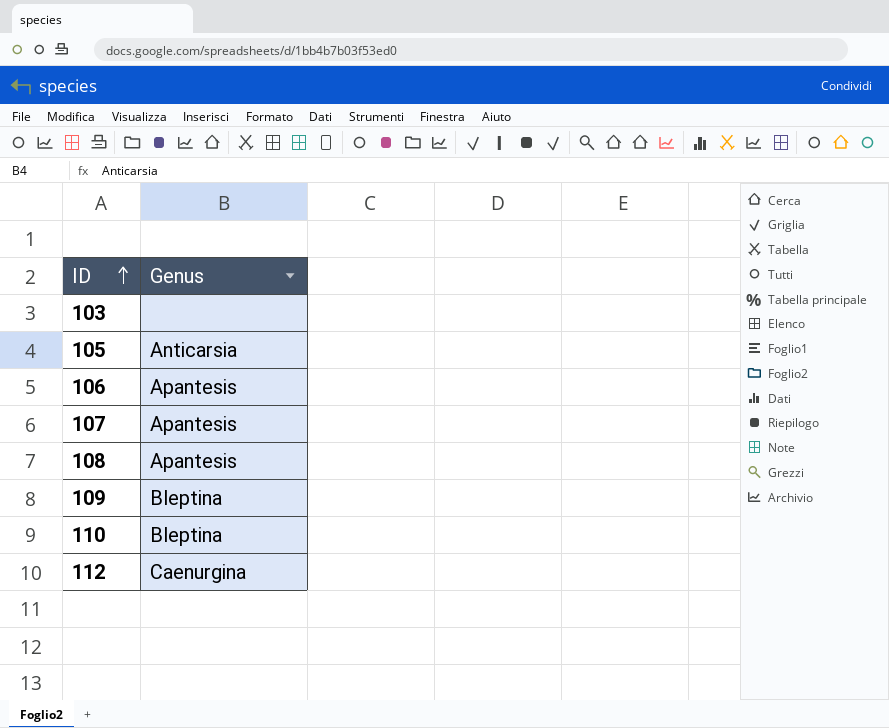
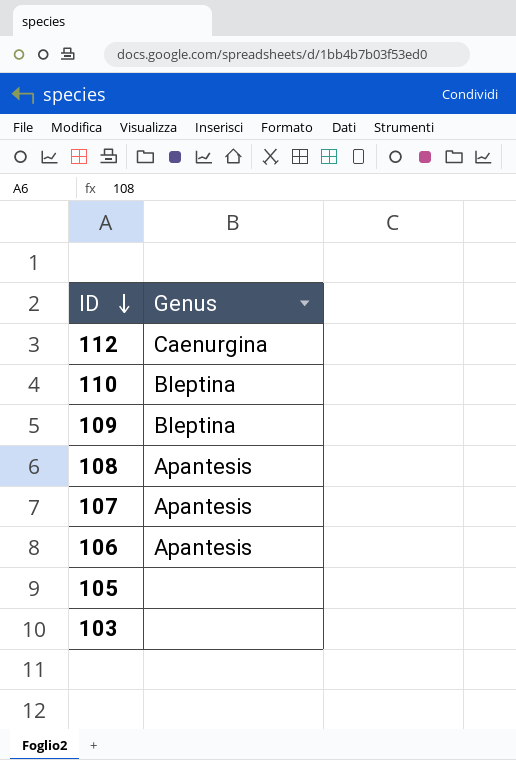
row order: ID ascending -> ID descending
105 | Genus: Anticarsia -> none

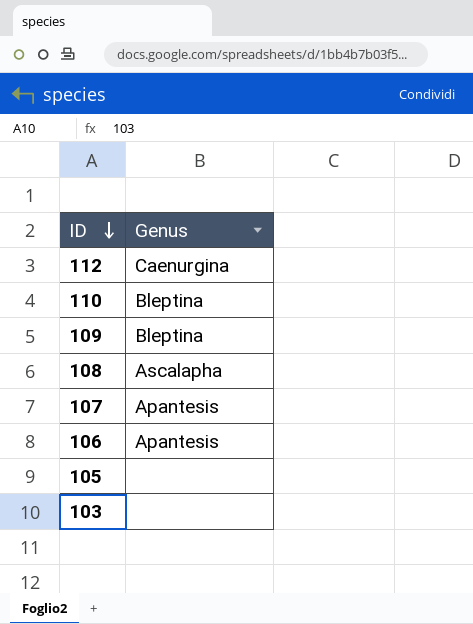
108 | Genus: Apantesis -> Ascalapha

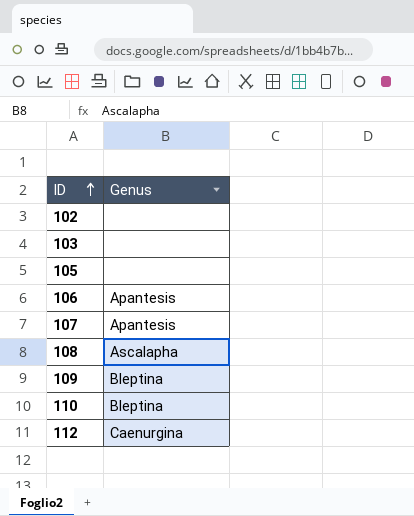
row order: ID descending -> ID ascending
row 102: none -> none

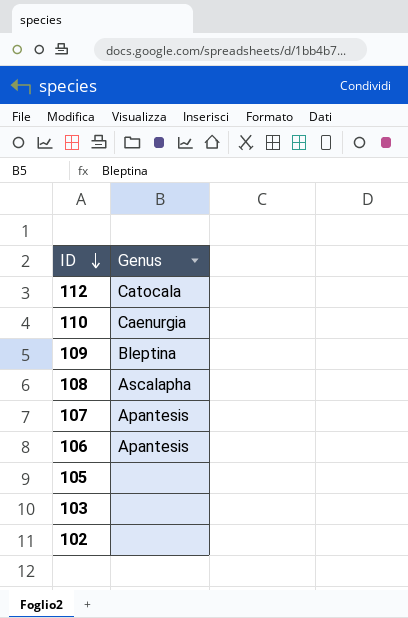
row order: ID ascending -> ID descending
112 | Genus: Caenurgina -> Catocala
110 | Genus: Bleptina -> Caenurgia

